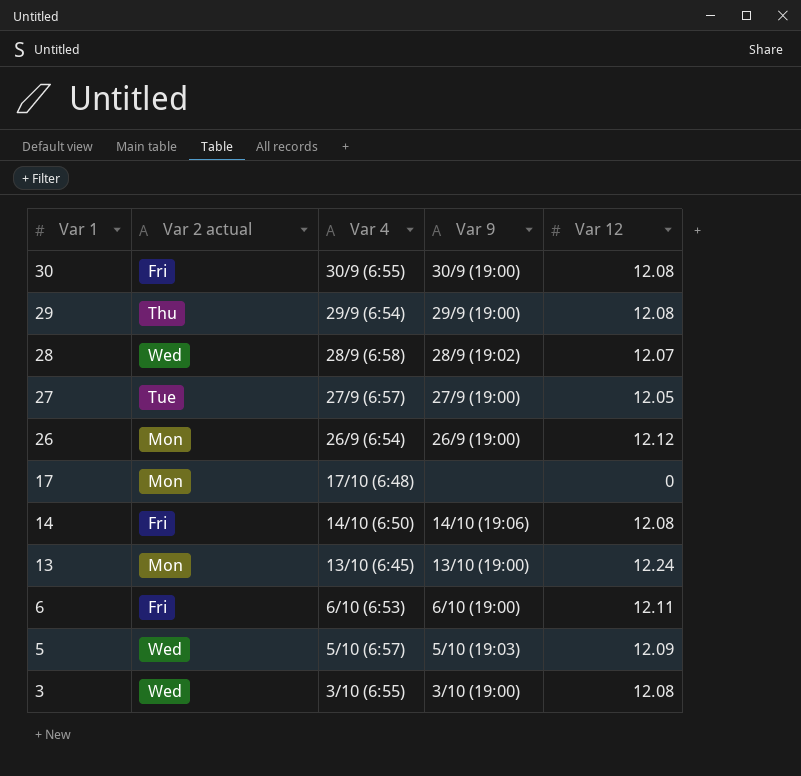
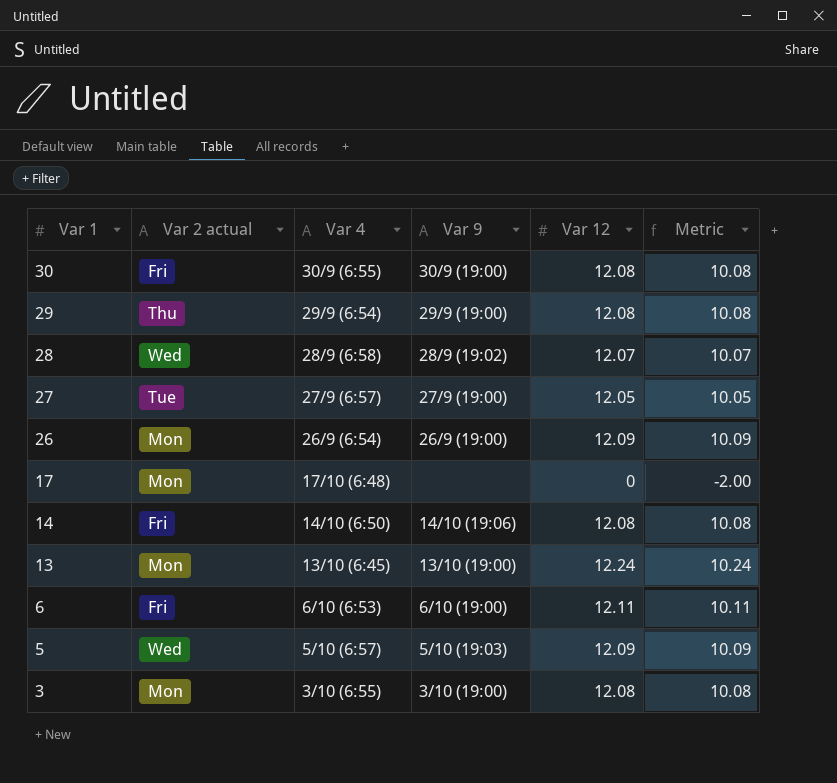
column Metric | formula: none -> [Var 12] - 2
26 | Var 12: 12.12 -> 12.09
3 | Var 2 actual: Wed -> Mon

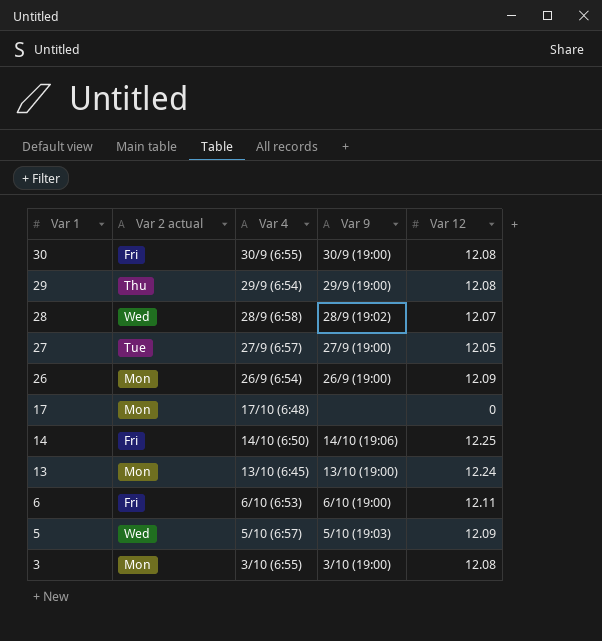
column Metric | formula: [Var 12] - 2 -> none
14 | Var 12: 12.08 -> 12.25

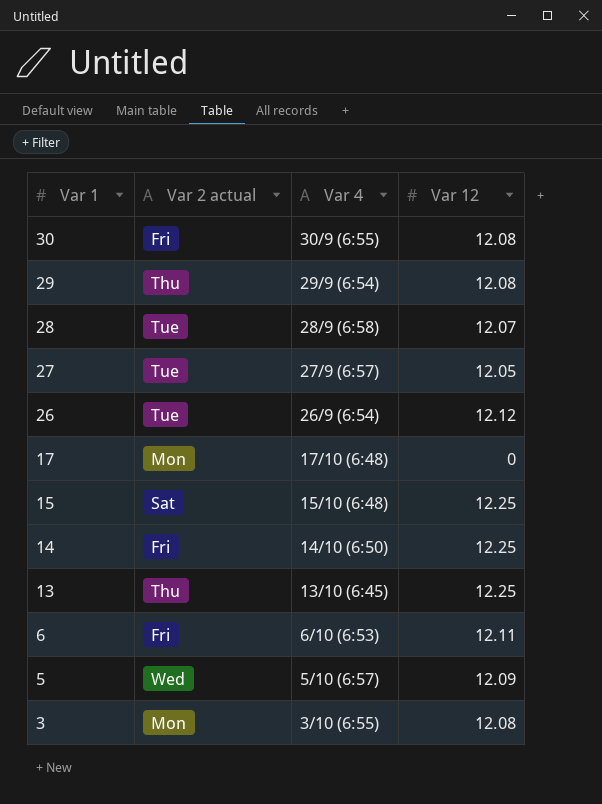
column Var 9 | position: 4 -> none
28 | Var 2 actual: Wed -> Tue
26 | Var 2 actual: Mon -> Tue
26 | Var 12: 12.09 -> 12.12
row 15: none -> Sat | 15/10 (6:48) | 12.25
13 | Var 2 actual: Mon -> Thu
13 | Var 12: 12.24 -> 12.25

